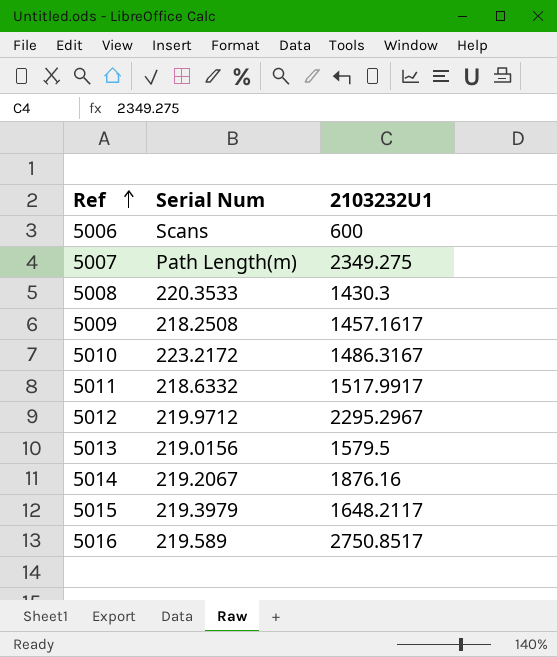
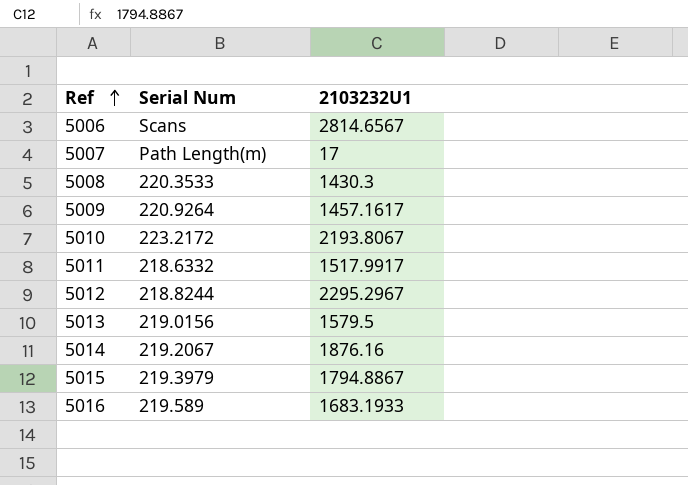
5006 | 2103232U1: 600 -> 2814.6567
5007 | 2103232U1: 2349.275 -> 17
5009 | Serial Num: 218.2508 -> 220.9264
5010 | 2103232U1: 1486.3167 -> 2193.8067
5012 | Serial Num: 219.9712 -> 218.8244
5015 | 2103232U1: 1648.2117 -> 1794.8867
5016 | 2103232U1: 2750.8517 -> 1683.1933

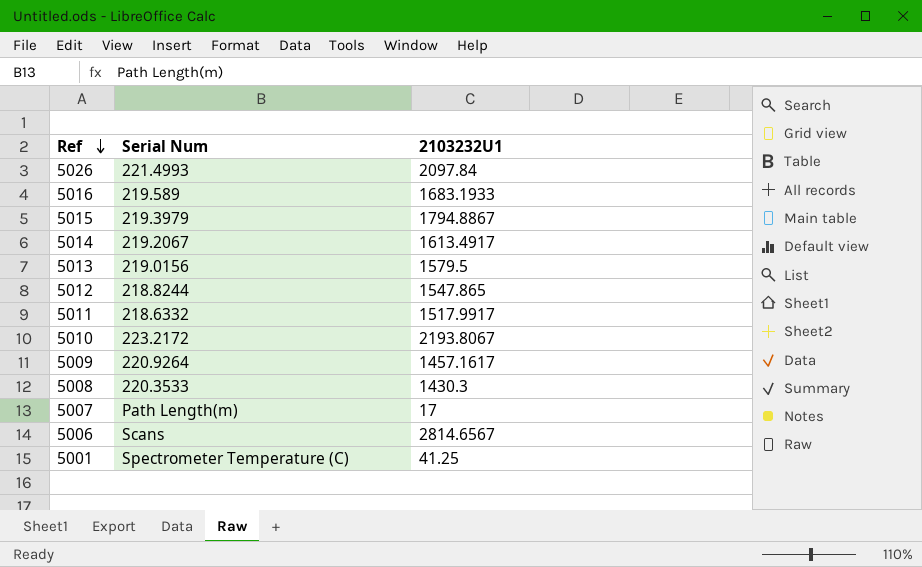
row order: Ref ascending -> Ref descending
row 5026: none -> 221.4993 | 2097.84
5014 | 2103232U1: 1876.16 -> 1613.4917
5012 | 2103232U1: 2295.2967 -> 1547.865
row 5001: none -> Spectrometer Temperature (C) | 41.25

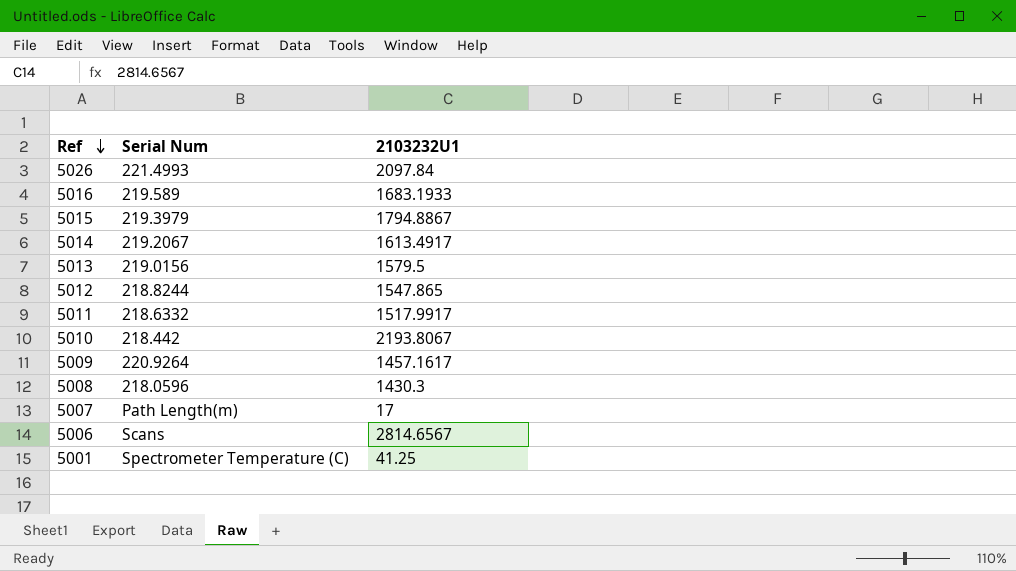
5010 | Serial Num: 223.2172 -> 218.442
5008 | Serial Num: 220.3533 -> 218.0596

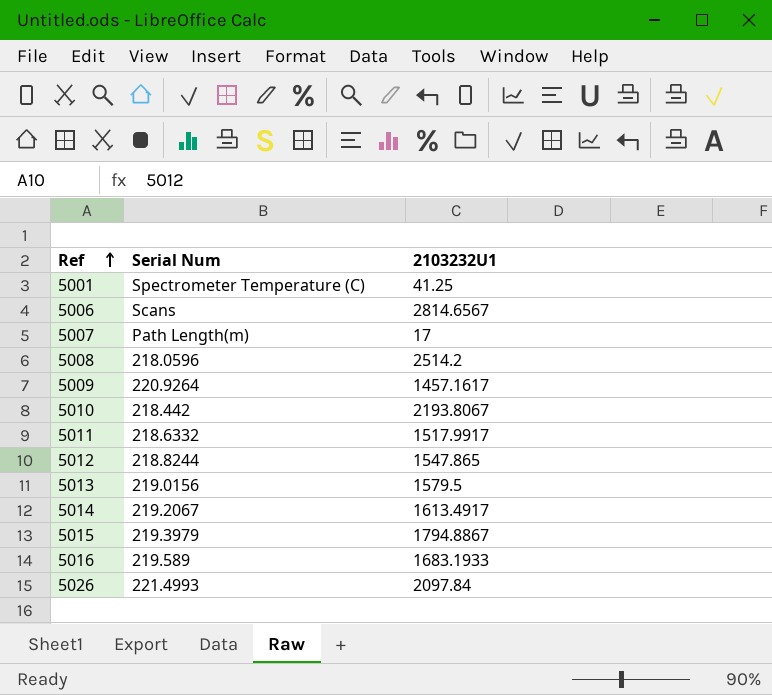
row order: Ref descending -> Ref ascending
5008 | 2103232U1: 1430.3 -> 2514.2

